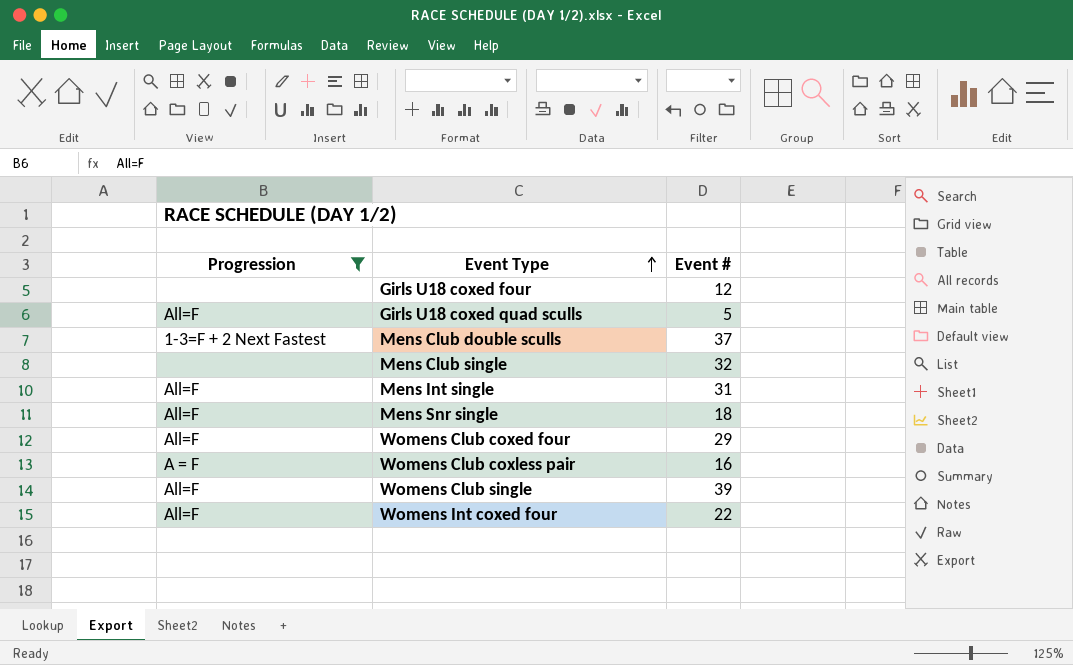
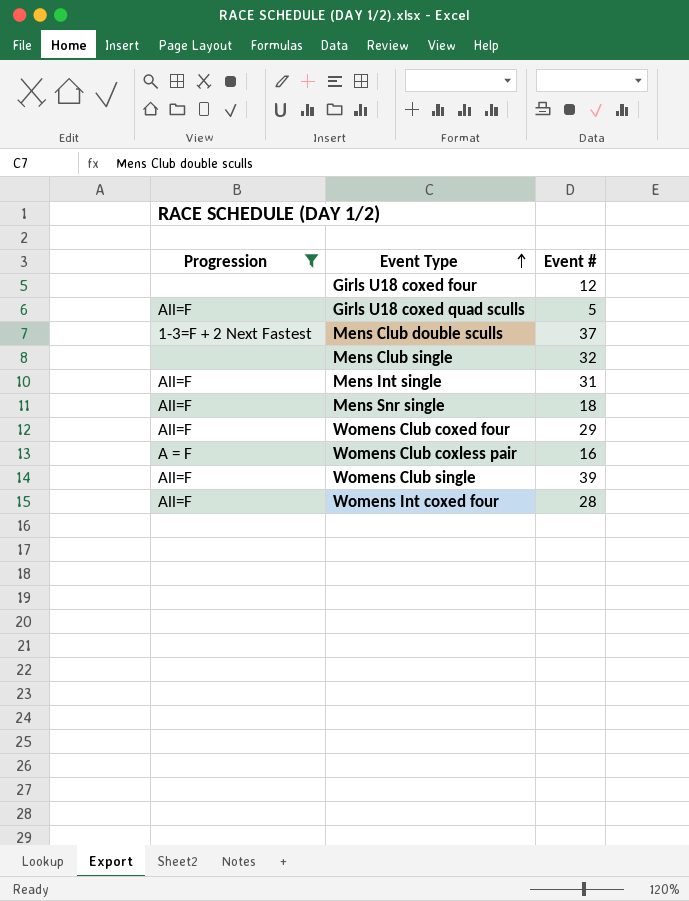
Womens Int coxed four | Event #: 22 -> 28

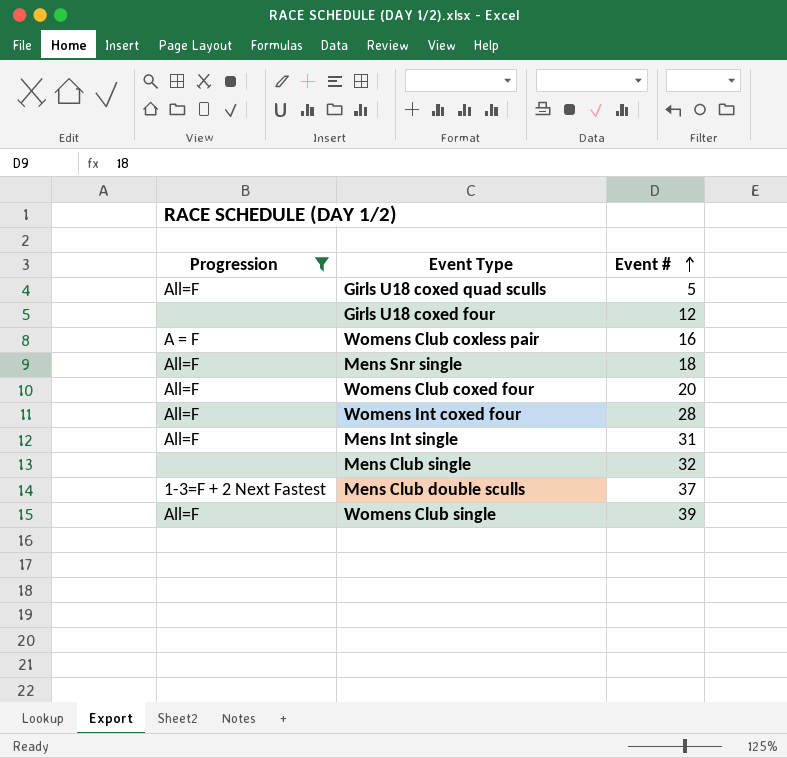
row order: Event Type ascending -> Event # ascending
Womens Club coxed four | Event #: 29 -> 20

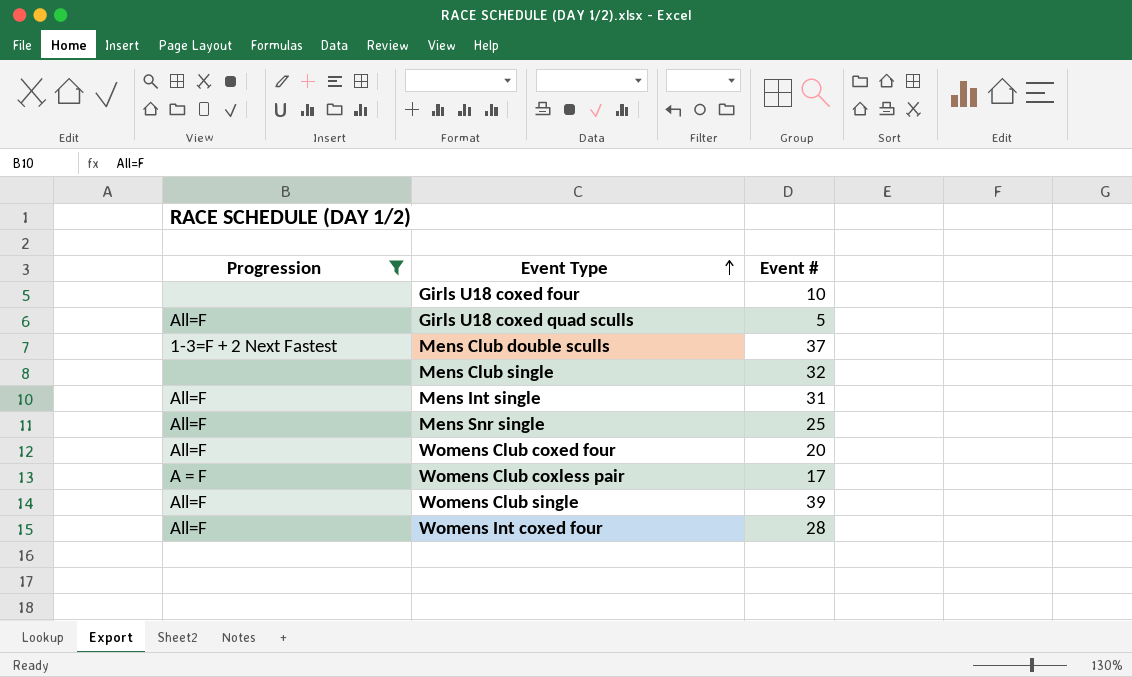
row order: Event # ascending -> Event Type ascending
Girls U18 coxed four | Event #: 12 -> 10
Mens Snr single | Event #: 18 -> 25
Womens Club coxless pair | Event #: 16 -> 17

